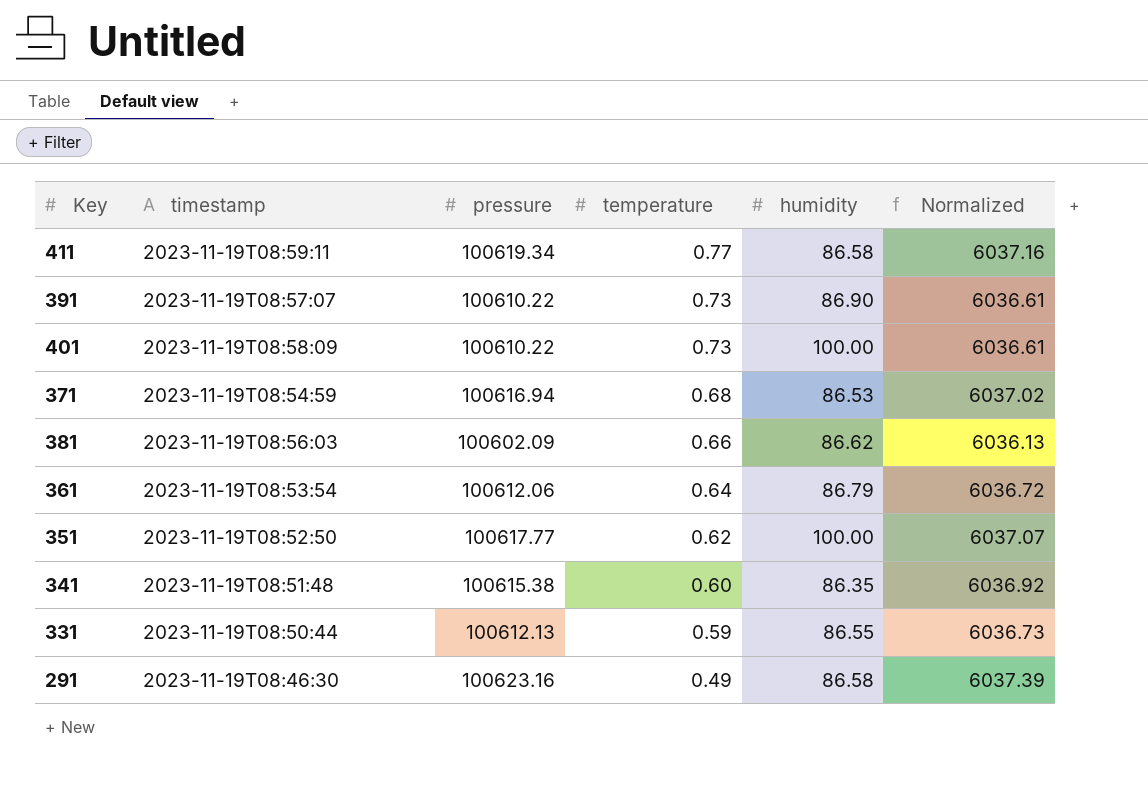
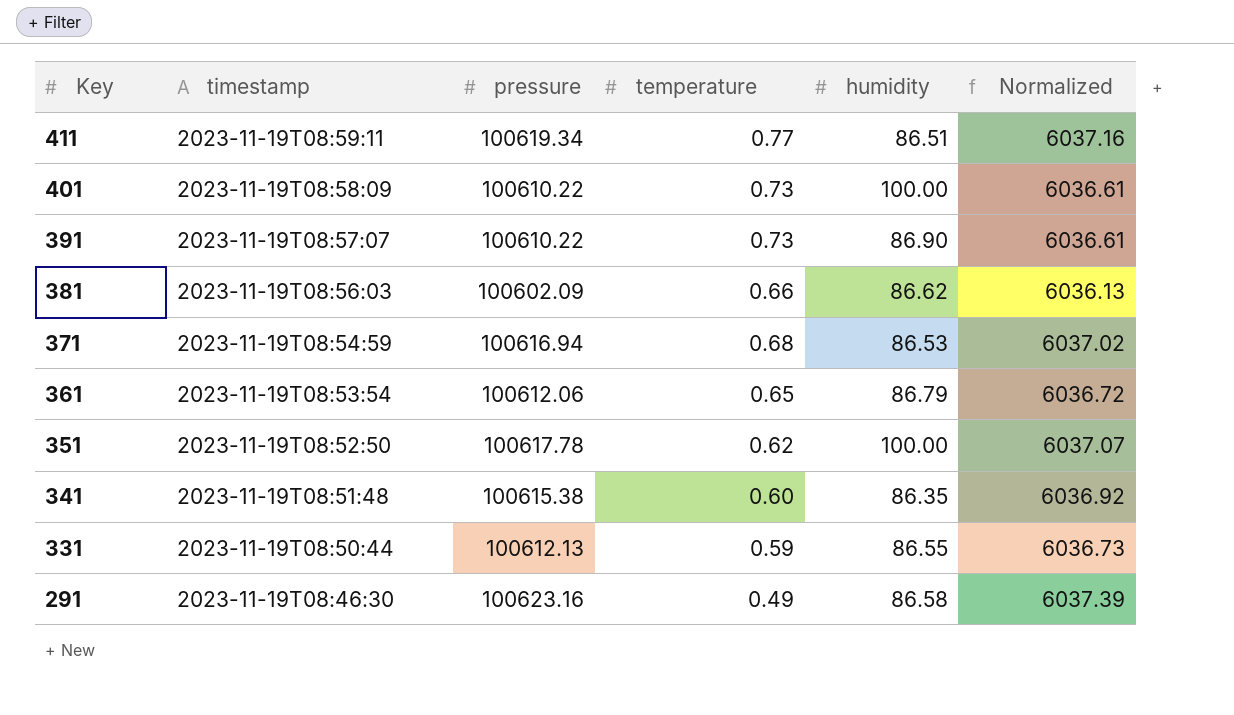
row order: temperature descending -> Key descending
411 | humidity: 86.58 -> 86.51
361 | temperature: 0.64 -> 0.65
351 | pressure: 100617.77 -> 100617.78

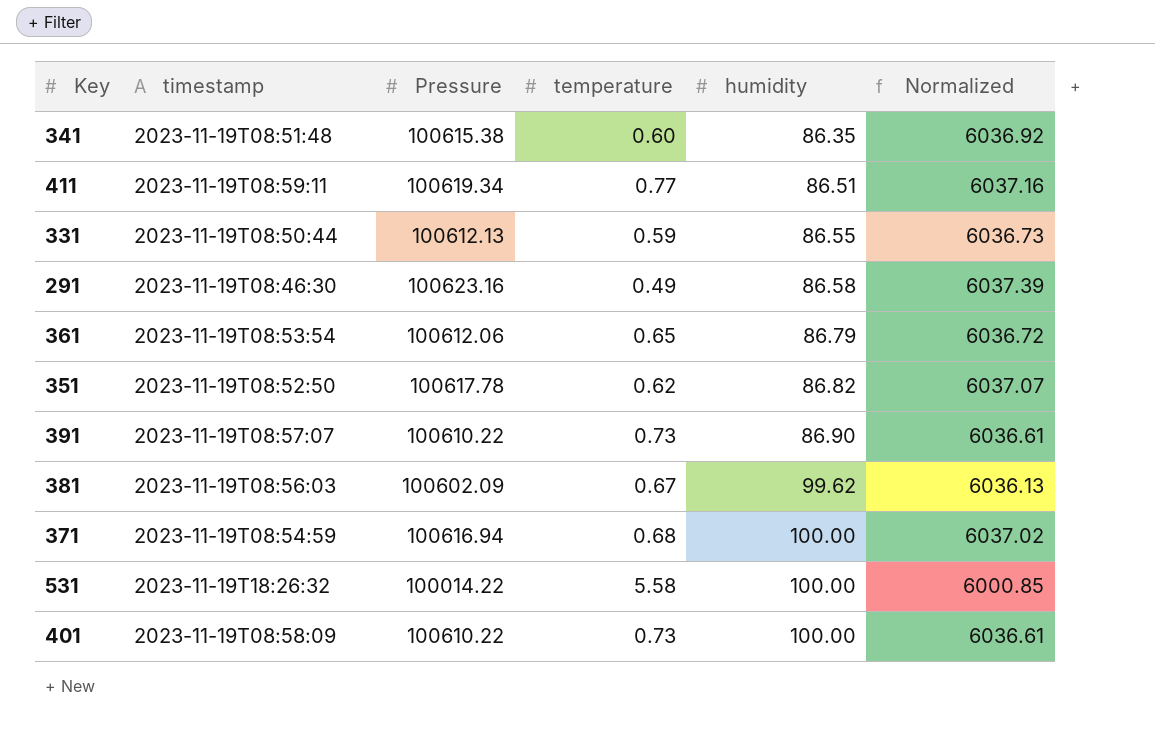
row order: Key descending -> humidity ascending
column name: pressure -> Pressure
351 | humidity: 100.00 -> 86.82
381 | temperature: 0.66 -> 0.67
381 | humidity: 86.62 -> 99.62
371 | humidity: 86.53 -> 100.00
row 531: none -> 2023-11-19T18:26:32 | 100014.22 | 5.58 | 100.00 | 6000.85

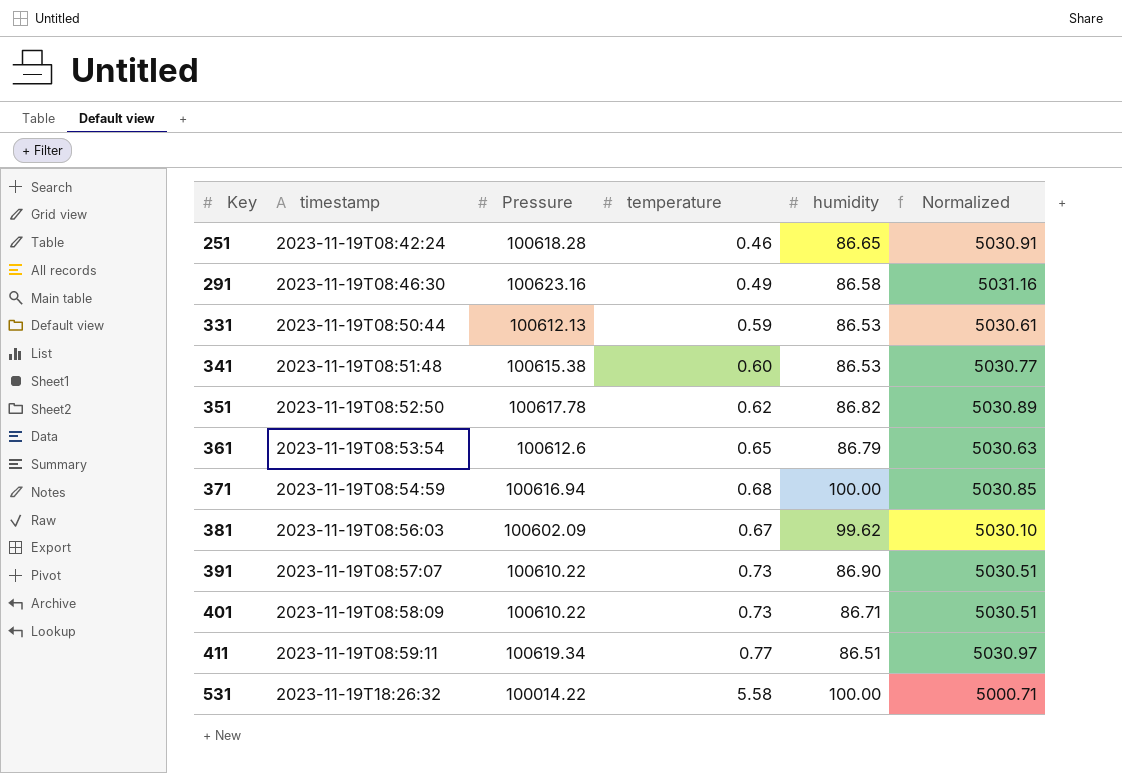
row order: humidity ascending -> Key ascending
column Normalized | formula: [Pressure] * 0.06 -> [Pressure] * 0.05
row 251: none -> 2023-11-19T08:42:24 | 100618.28 | 0.46 | 86.65 | 5030.91
331 | humidity: 86.55 -> 86.53
341 | humidity: 86.35 -> 86.53
361 | Pressure: 100612.06 -> 100612.6
401 | humidity: 100.00 -> 86.71

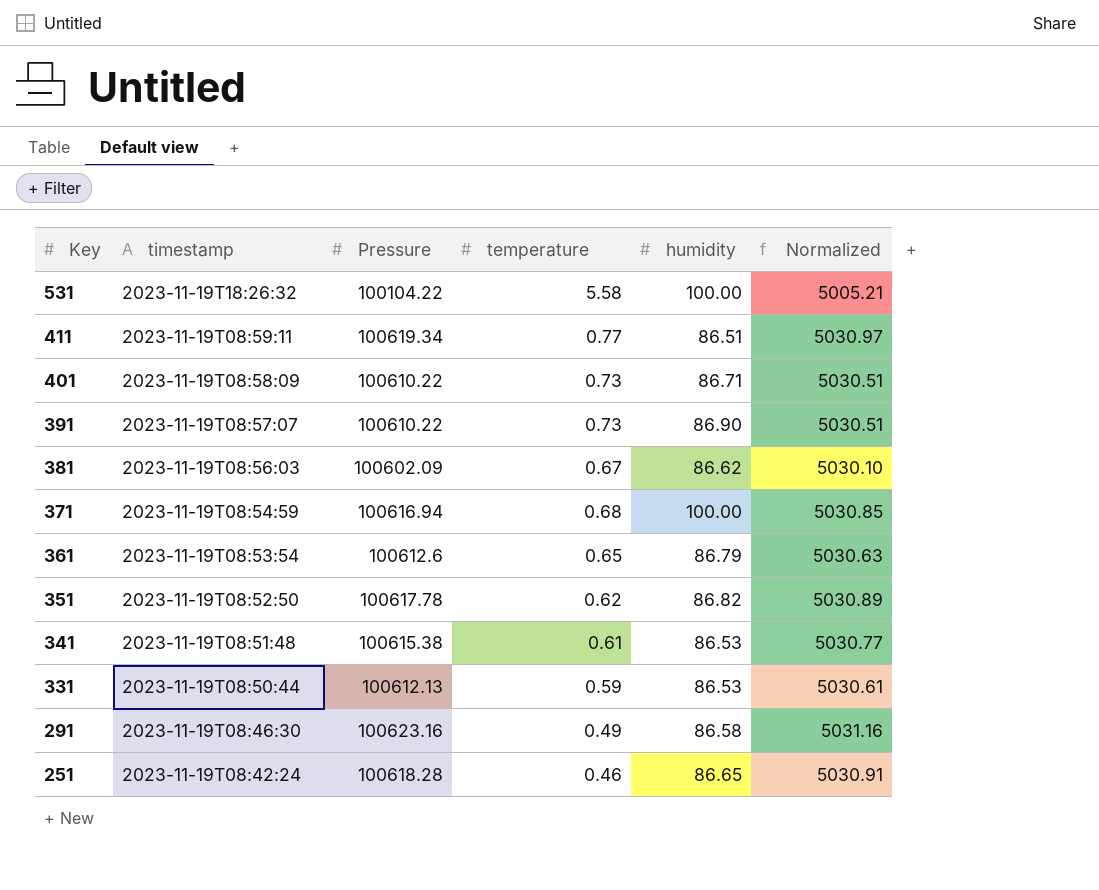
row order: Key ascending -> Key descending
531 | Pressure: 100014.22 -> 100104.22
531 | Normalized: 5000.71 -> 5005.21
381 | humidity: 99.62 -> 86.62
341 | temperature: 0.60 -> 0.61

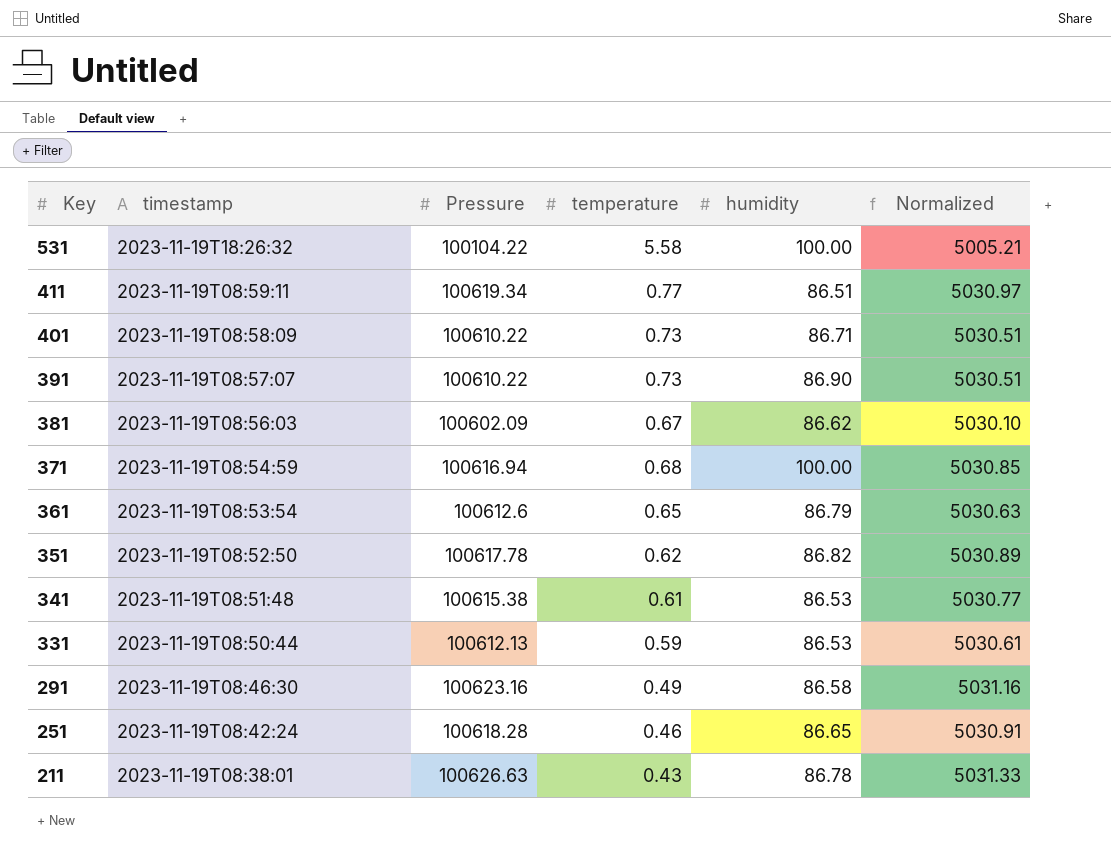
row 211: none -> 2023-11-19T08:38:01 | 100626.63 | 0.43 | 86.78 | 5031.33

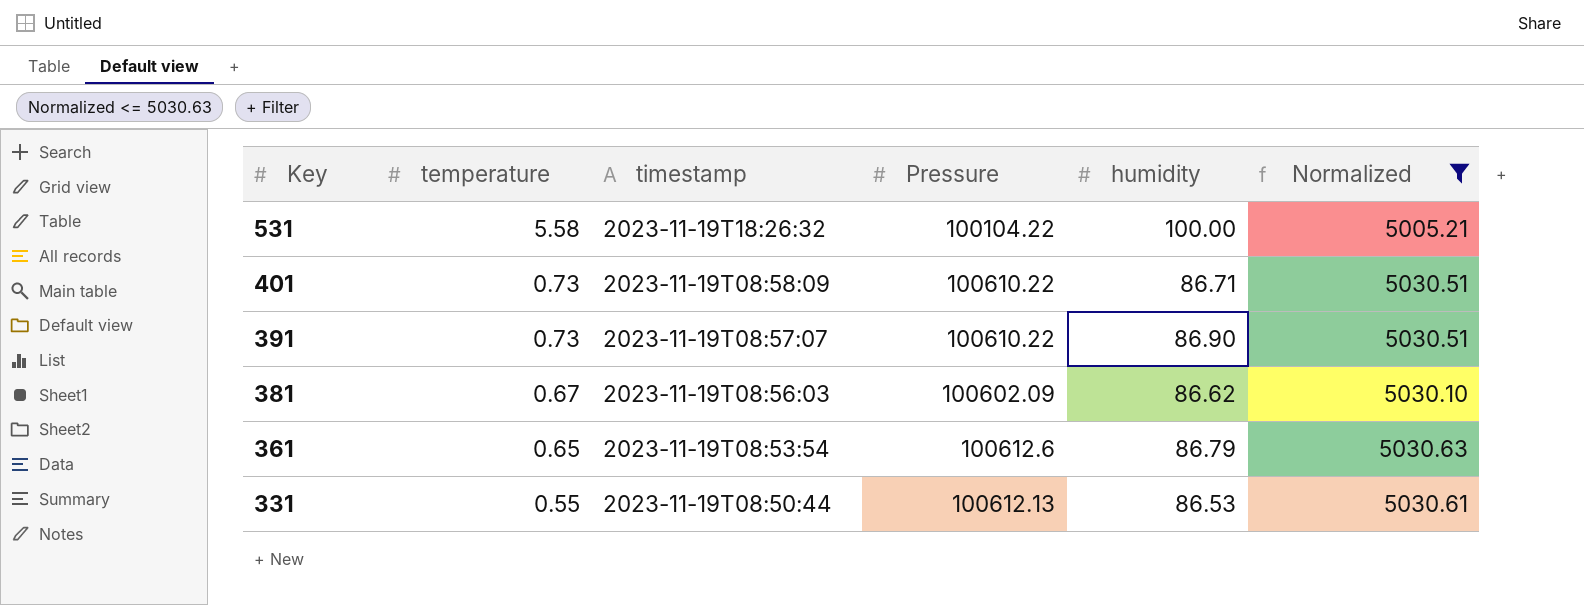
filter: none -> Normalized <= 5030.63
column temperature | position: 4 -> 2
331 | temperature: 0.59 -> 0.55

